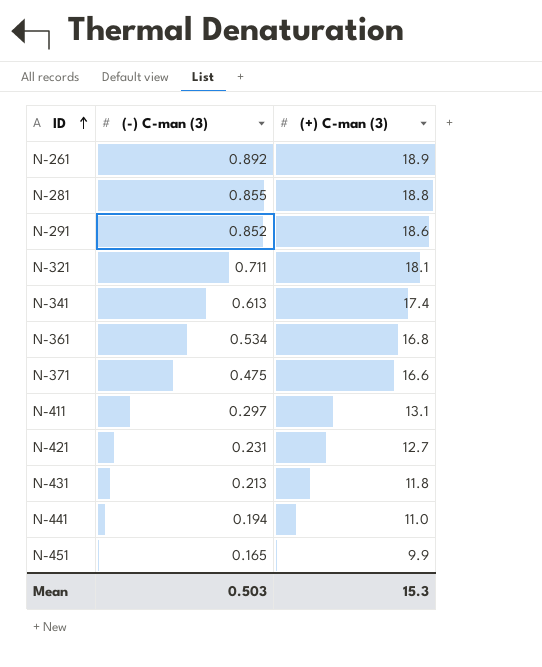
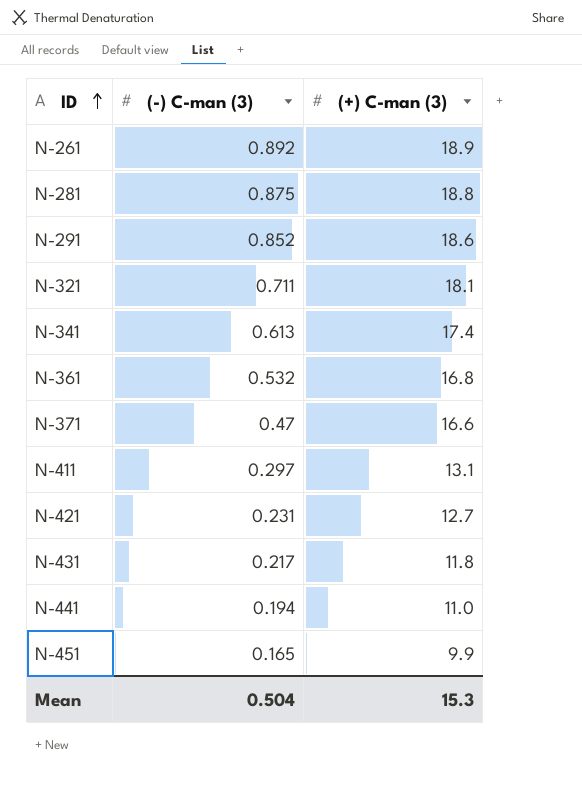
N-281 | (-) C-man (3): 0.855 -> 0.875
N-361 | (-) C-man (3): 0.534 -> 0.532
N-371 | (-) C-man (3): 0.475 -> 0.47
N-431 | (-) C-man (3): 0.213 -> 0.217
Mean | (-) C-man (3): 0.503 -> 0.504

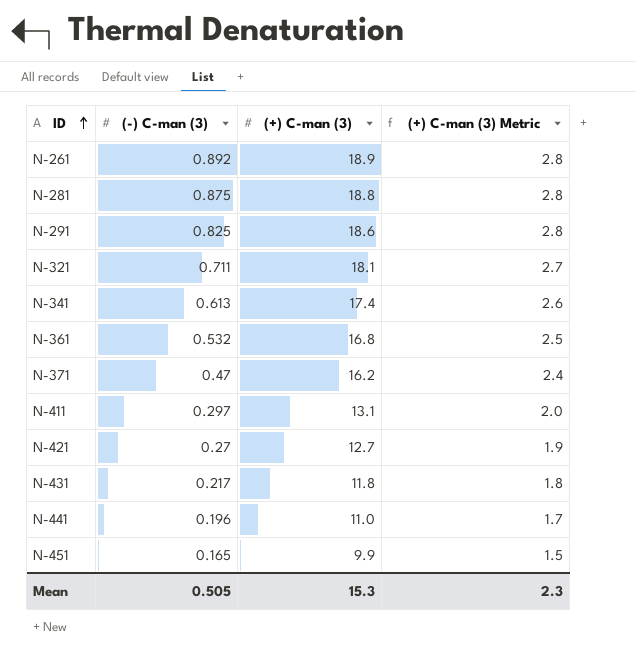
column (+) C-man (3) Metric | formula: none -> [(+) C-man (3)] * 0.15
N-291 | (-) C-man (3): 0.852 -> 0.825
N-371 | (+) C-man (3): 16.6 -> 16.2
N-421 | (-) C-man (3): 0.231 -> 0.27
N-441 | (-) C-man (3): 0.194 -> 0.196
Mean | (-) C-man (3): 0.504 -> 0.505

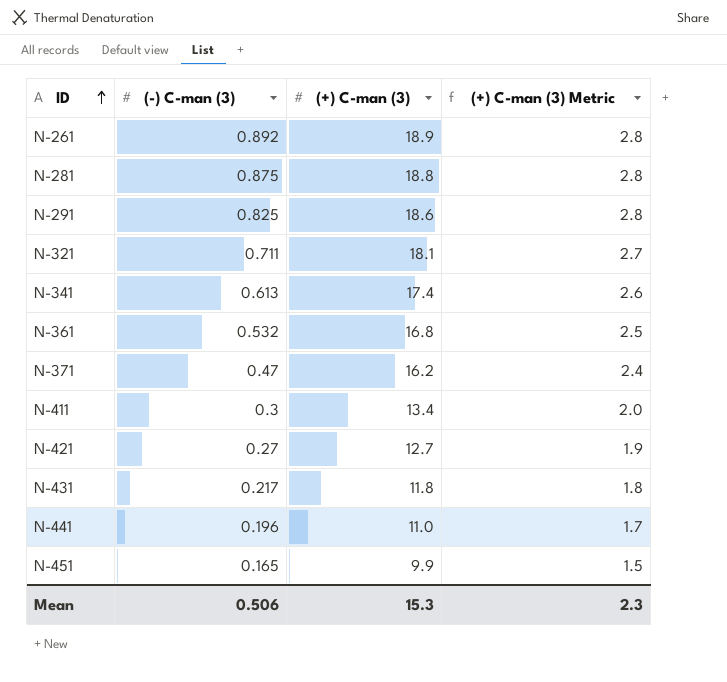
N-411 | (-) C-man (3): 0.297 -> 0.3
N-411 | (+) C-man (3): 13.1 -> 13.4
Mean | (-) C-man (3): 0.505 -> 0.506

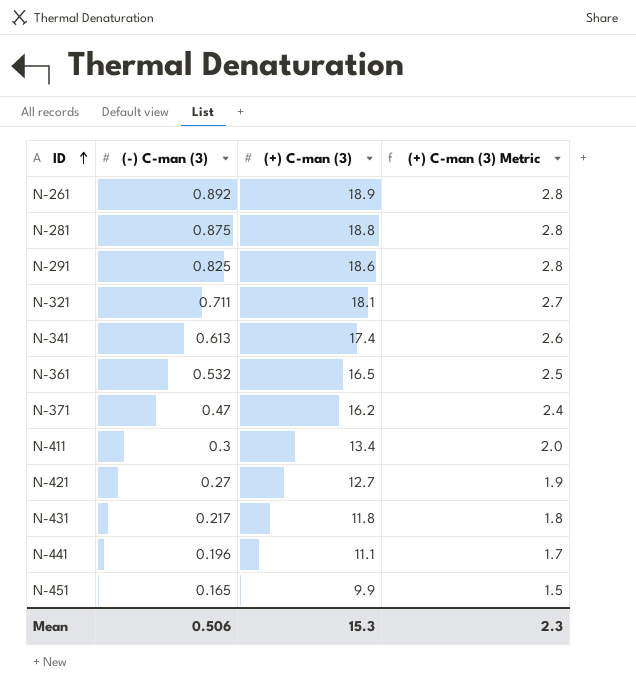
N-361 | (+) C-man (3): 16.8 -> 16.5
N-441 | (+) C-man (3): 11.0 -> 11.1

